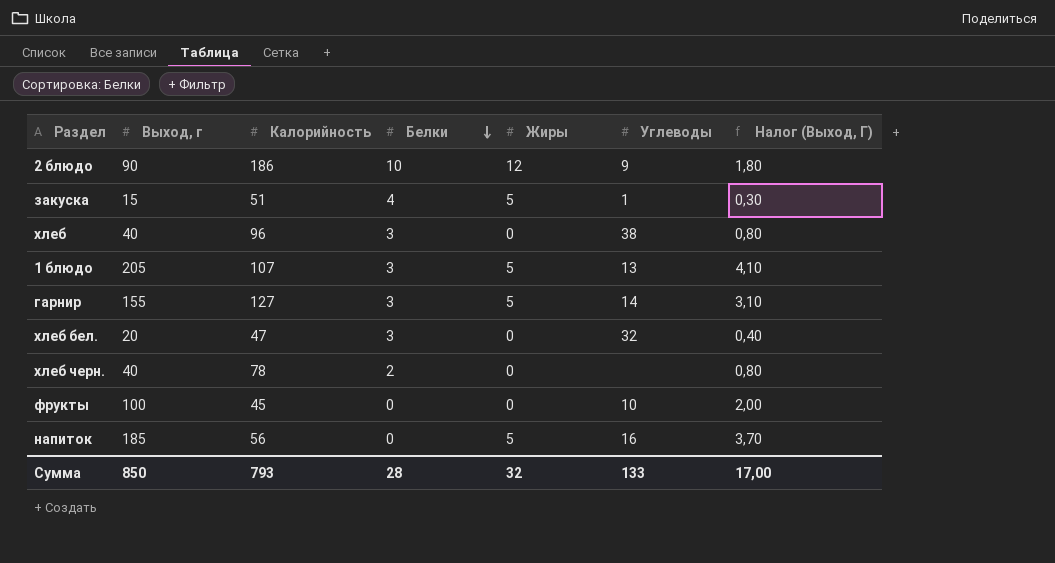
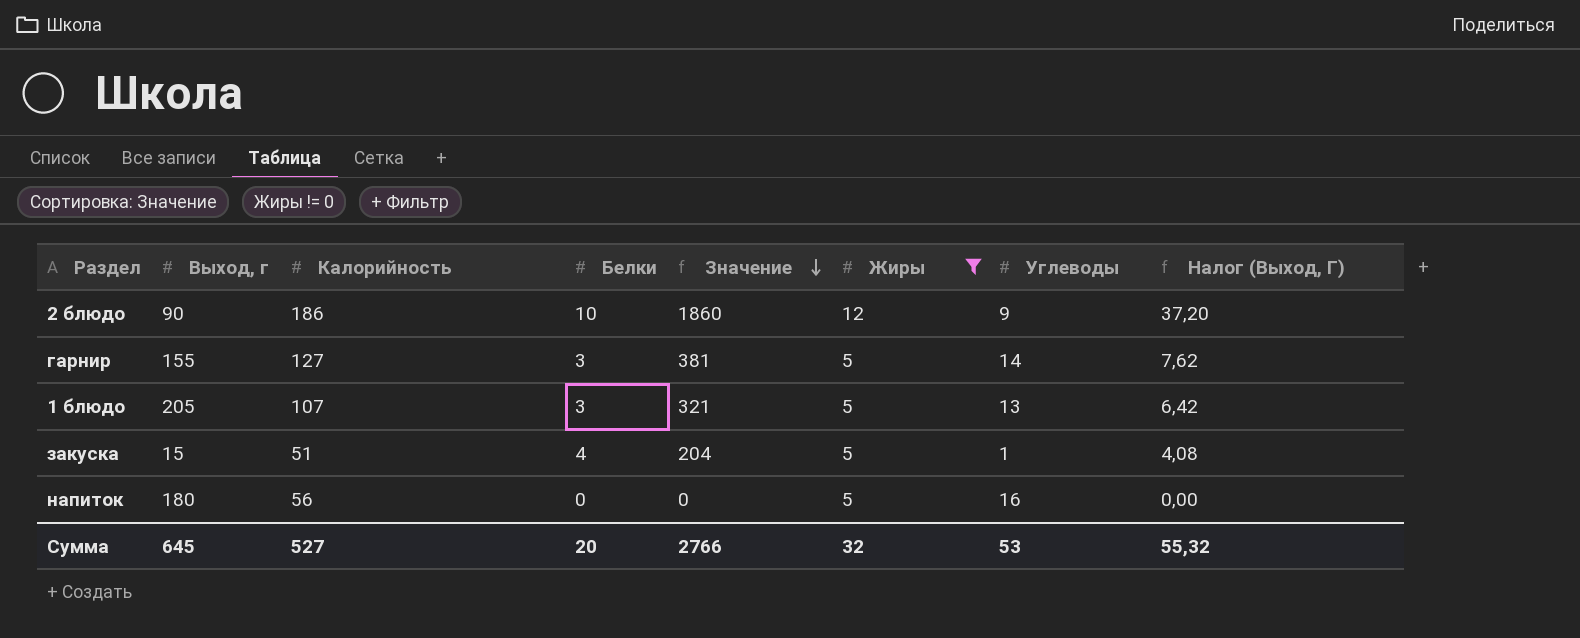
filter: none -> Жиры != 0
row order: Белки descending -> Значение descending
column Значение | formula: none -> [Калорийность] * [Белки]
column Налог (Выход, Г) | formula: [Выход, г] * 0,02 -> [Значение] * 0,02
напиток | Выход, г: 185 -> 180
Сумма | Выход, г: 850 -> 645
Сумма | Калорийность: 793 -> 527
Сумма | Белки: 28 -> 20
Сумма | Углеводы: 133 -> 53
Сумма | Налог (Выход, Г): 17,00 -> 55,32

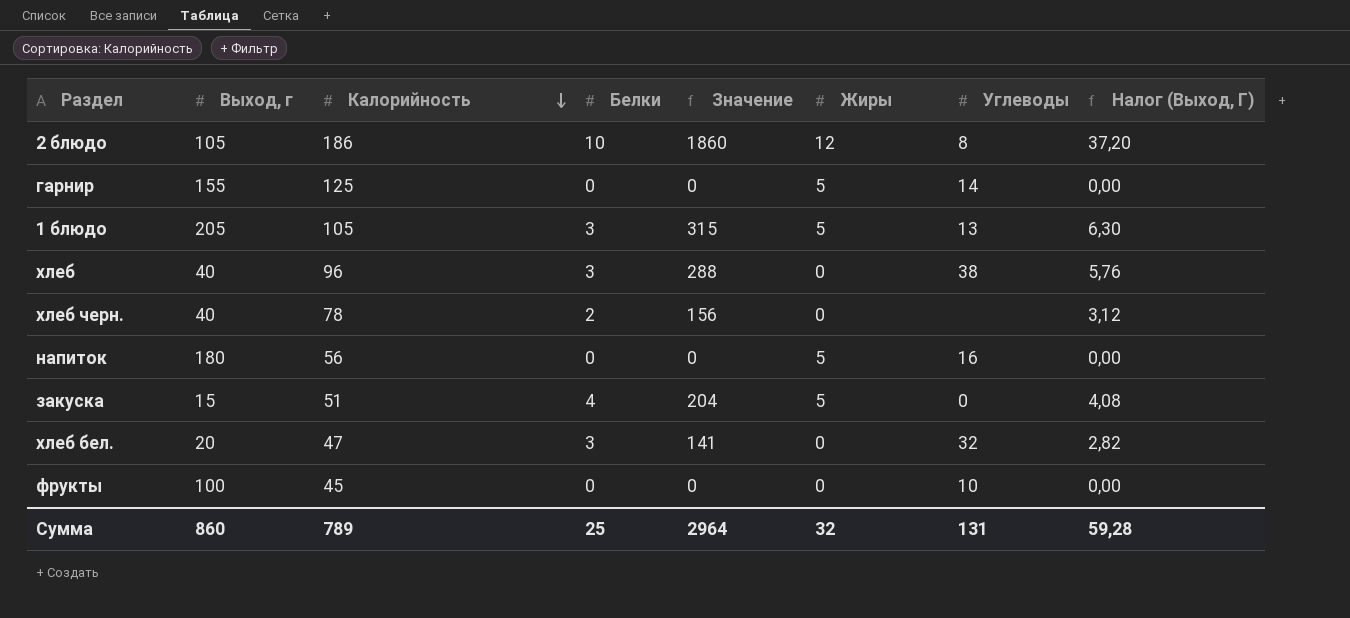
filter: Жиры != 0 -> none
row order: Значение descending -> Калорийность descending
2 блюдо | Выход, г: 90 -> 105
2 блюдо | Углеводы: 9 -> 8
гарнир | Калорийность: 127 -> 125
гарнир | Белки: 3 -> 0
гарнир | Значение: 381 -> 0
гарнир | Налог (Выход, Г): 7,62 -> 0,00
1 блюдо | Калорийность: 107 -> 105
1 блюдо | Значение: 321 -> 315
1 блюдо | Налог (Выход, Г): 6,42 -> 6,30
закуска | Углеводы: 1 -> 0
Сумма | Выход, г: 645 -> 860
Сумма | Калорийность: 527 -> 789
Сумма | Белки: 20 -> 25
Сумма | Значение: 2766 -> 2964
Сумма | Углеводы: 53 -> 131
Сумма | Налог (Выход, Г): 55,32 -> 59,28

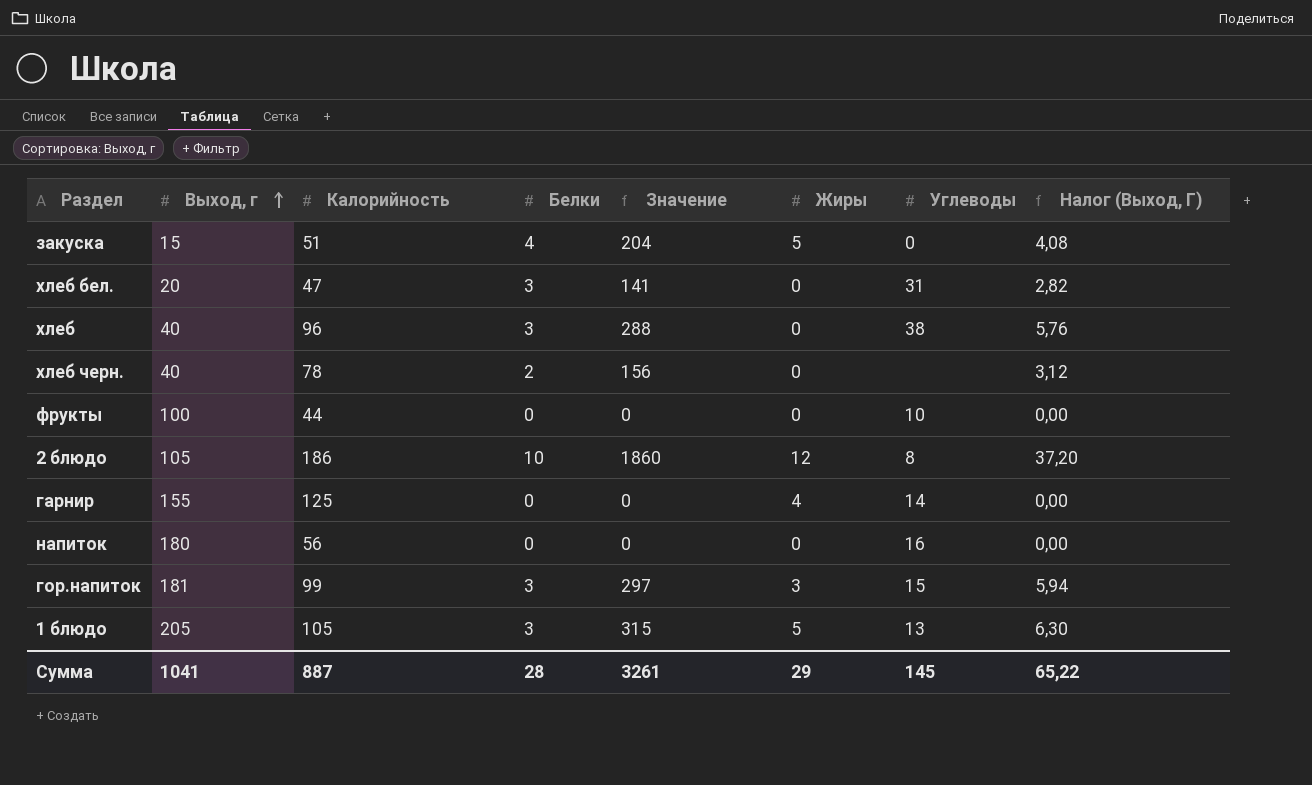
row order: Калорийность descending -> Выход, г ascending
хлеб бел. | Углеводы: 32 -> 31
фрукты | Калорийность: 45 -> 44
гарнир | Жиры: 5 -> 4
напиток | Жиры: 5 -> 0
row гор.напиток: none -> 181 | 99 | 3 | 297 | 3 | 15 | 5,94
Сумма | Выход, г: 860 -> 1041
Сумма | Калорийность: 789 -> 887
Сумма | Белки: 25 -> 28
Сумма | Значение: 2964 -> 3261
Сумма | Жиры: 32 -> 29
Сумма | Углеводы: 131 -> 145
Сумма | Налог (Выход, Г): 59,28 -> 65,22

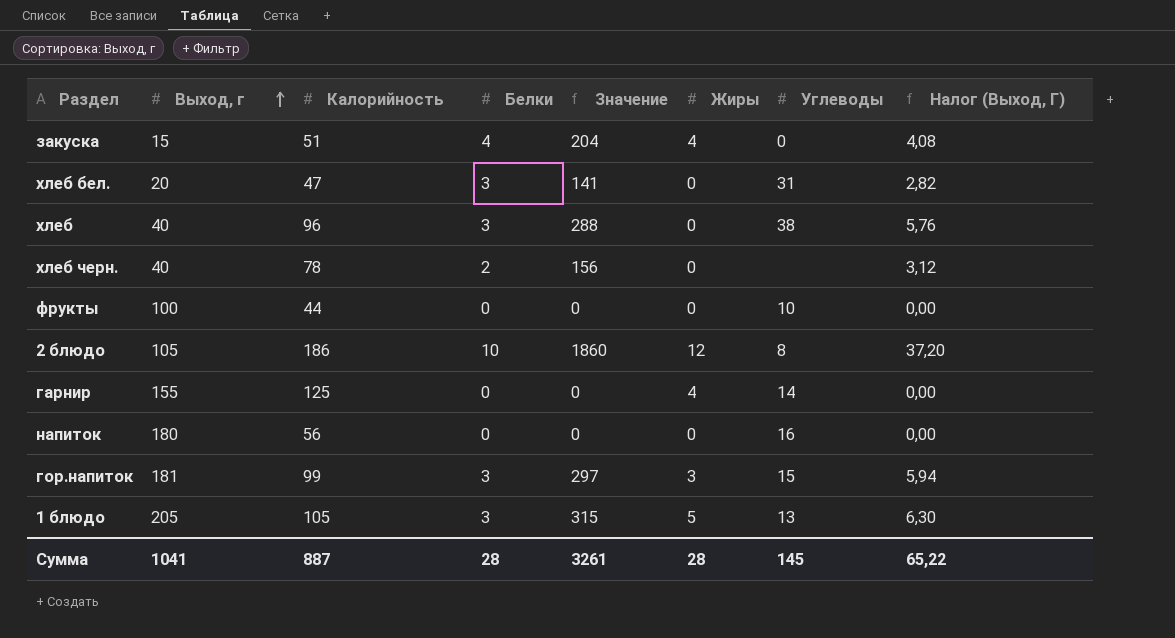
закуска | Жиры: 5 -> 4
Сумма | Жиры: 29 -> 28

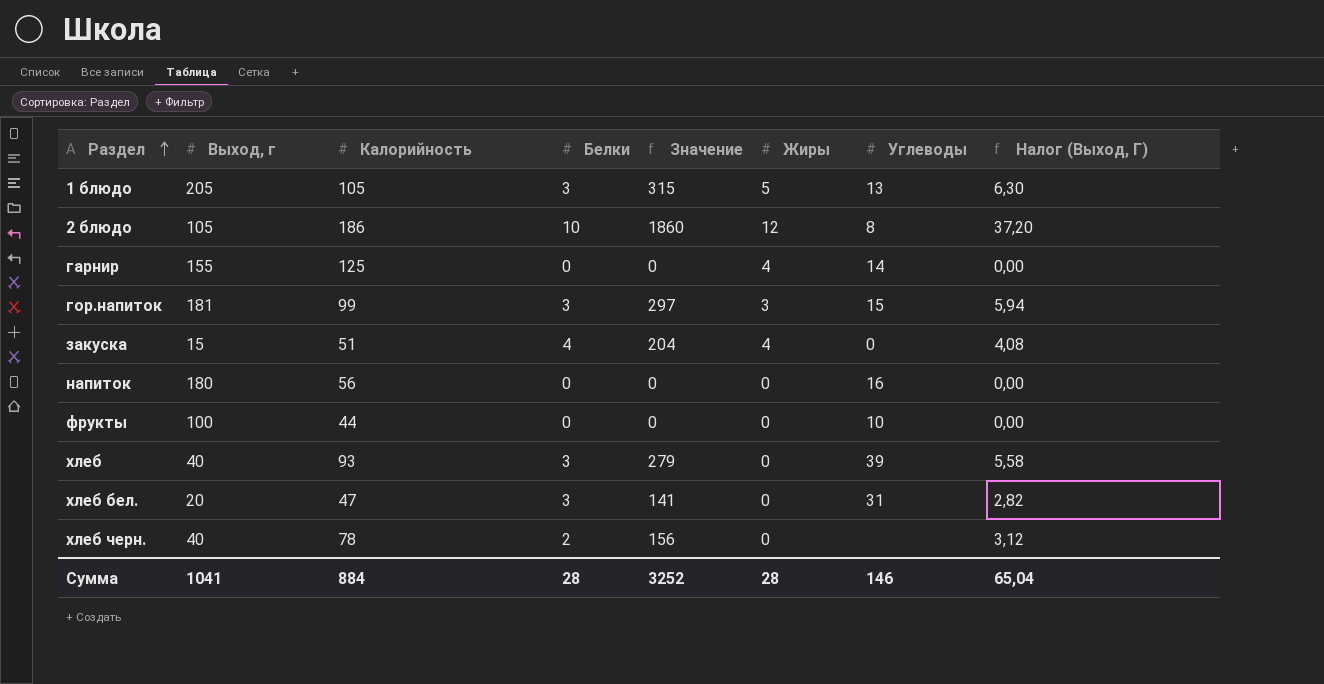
row order: Выход, г ascending -> Раздел ascending
хлеб | Калорийность: 96 -> 93
хлеб | Значение: 288 -> 279
хлеб | Углеводы: 38 -> 39
хлеб | Налог (Выход, Г): 5,76 -> 5,58
Сумма | Калорийность: 887 -> 884
Сумма | Значение: 3261 -> 3252
Сумма | Углеводы: 145 -> 146
Сумма | Налог (Выход, Г): 65,22 -> 65,04

